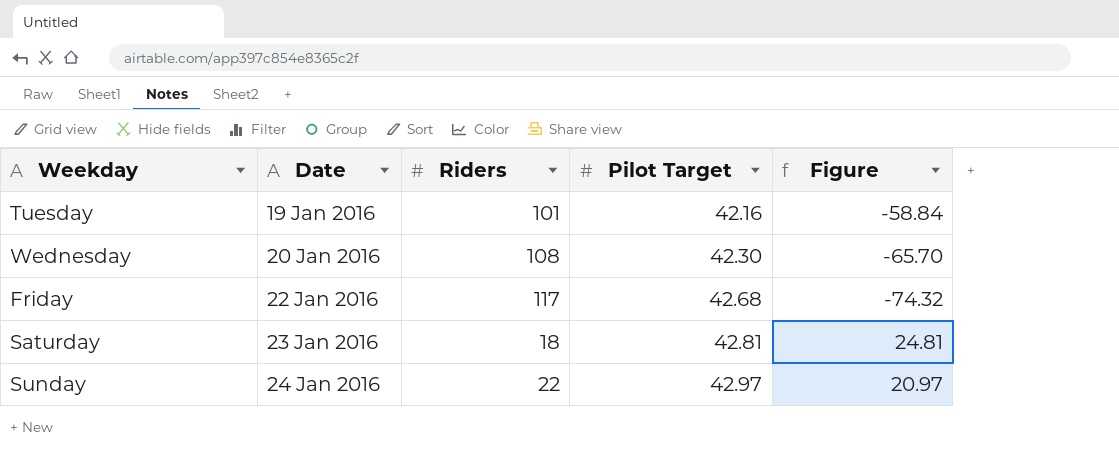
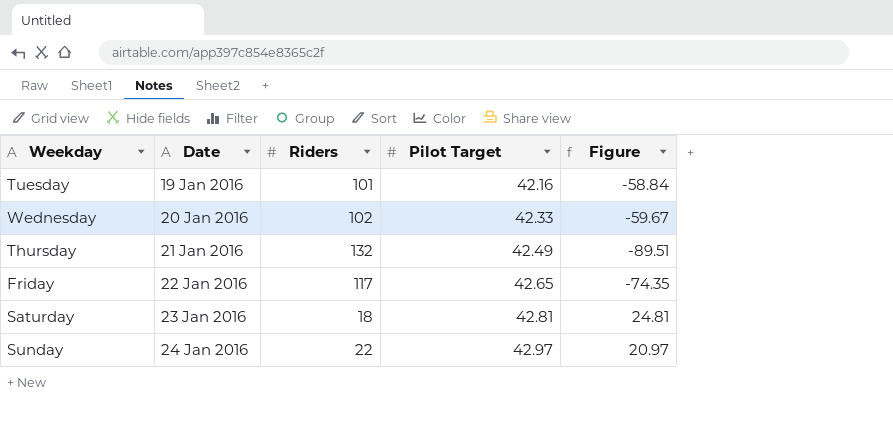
Wednesday | Riders: 108 -> 102
Wednesday | Pilot Target: 42.30 -> 42.33
Wednesday | Figure: -65.70 -> -59.67
row Thursday: none -> 21 Jan 2016 | 132 | 42.49 | -89.51
Friday | Pilot Target: 42.68 -> 42.65
Friday | Figure: -74.32 -> -74.35

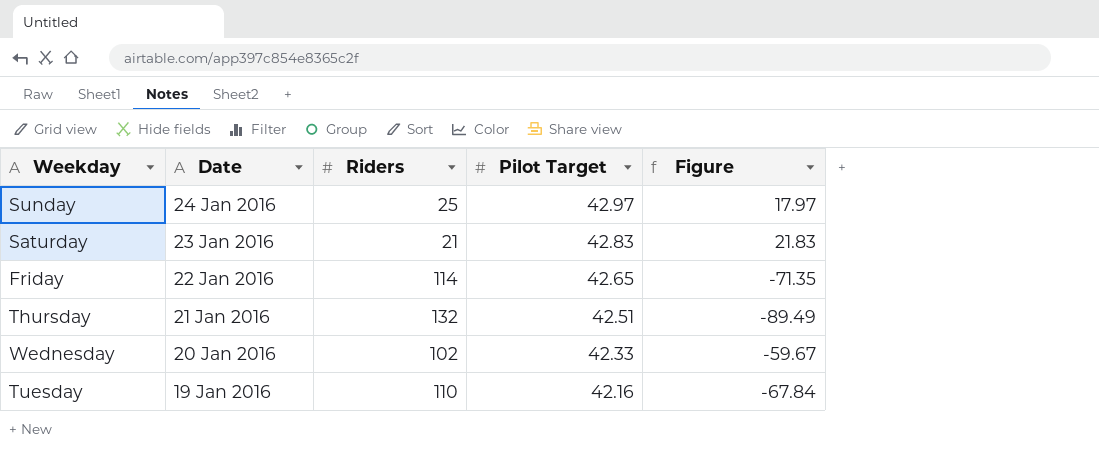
row order: Date ascending -> Date descending
Sunday | Riders: 22 -> 25
Sunday | Figure: 20.97 -> 17.97
Saturday | Riders: 18 -> 21
Saturday | Pilot Target: 42.81 -> 42.83
Saturday | Figure: 24.81 -> 21.83
Friday | Riders: 117 -> 114
Friday | Figure: -74.35 -> -71.35
Thursday | Pilot Target: 42.49 -> 42.51
Thursday | Figure: -89.51 -> -89.49
Tuesday | Riders: 101 -> 110
Tuesday | Figure: -58.84 -> -67.84

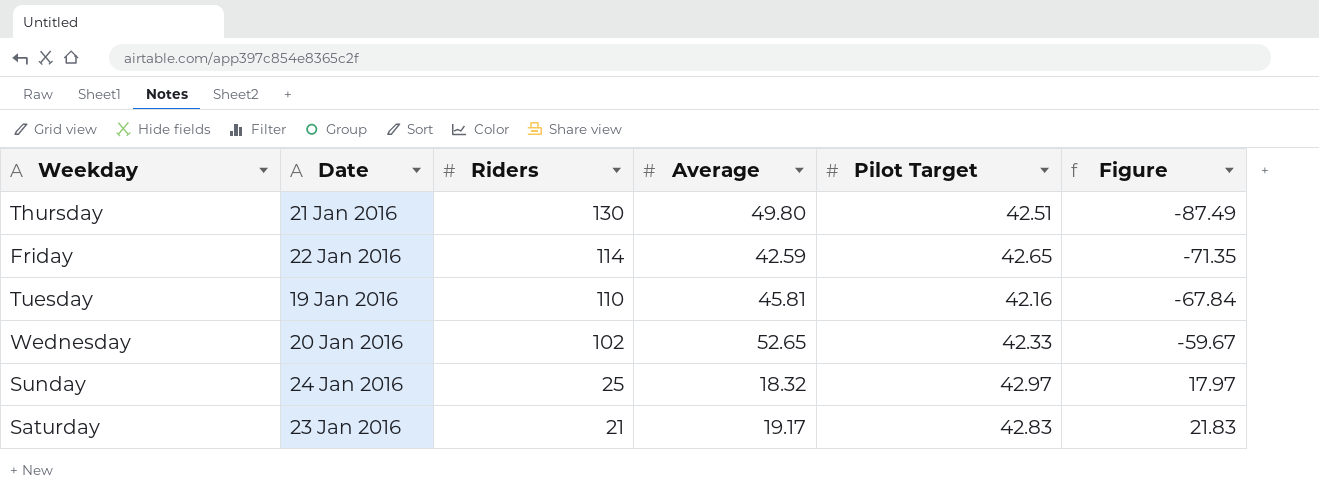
row order: Date descending -> Riders descending
column Average | position: none -> 4
Thursday | Riders: 132 -> 130
Thursday | Figure: -89.49 -> -87.49

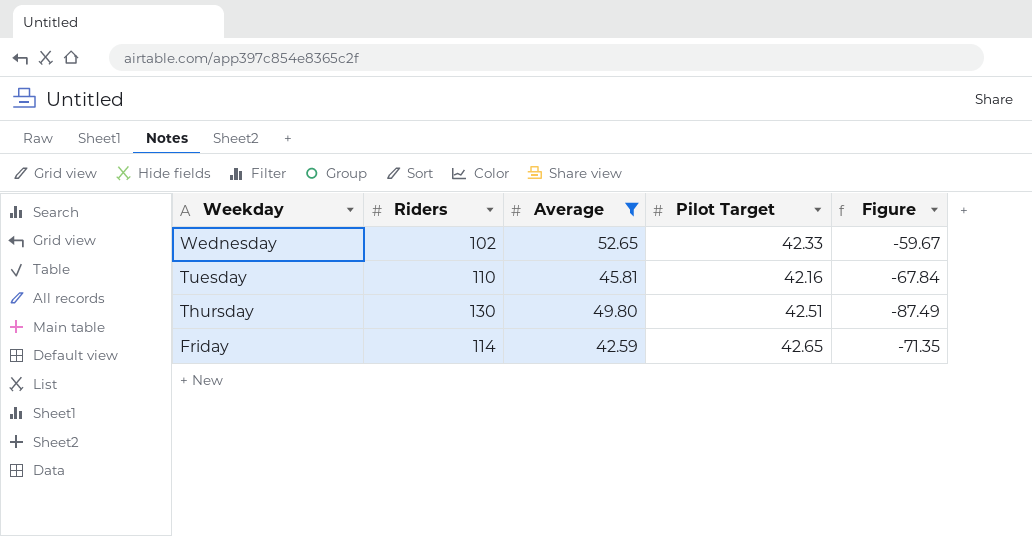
filter: none -> Average >= 42.59
row order: Riders descending -> Weekday descending
column Date | position: 2 -> none

